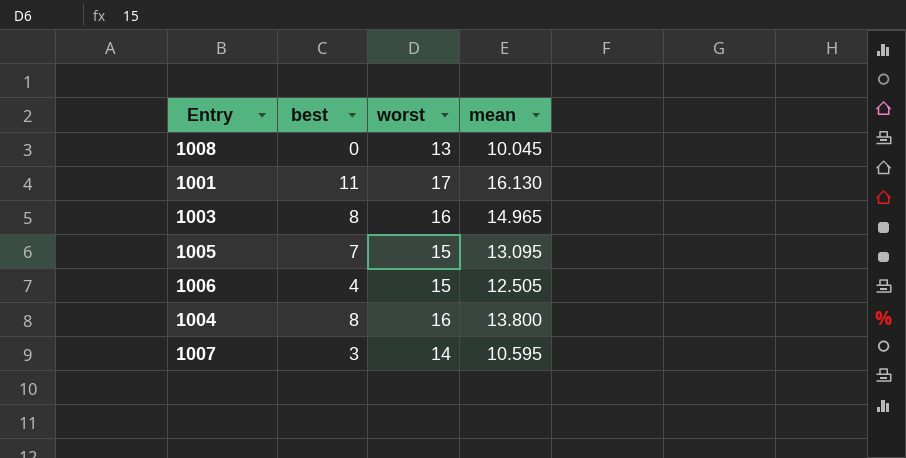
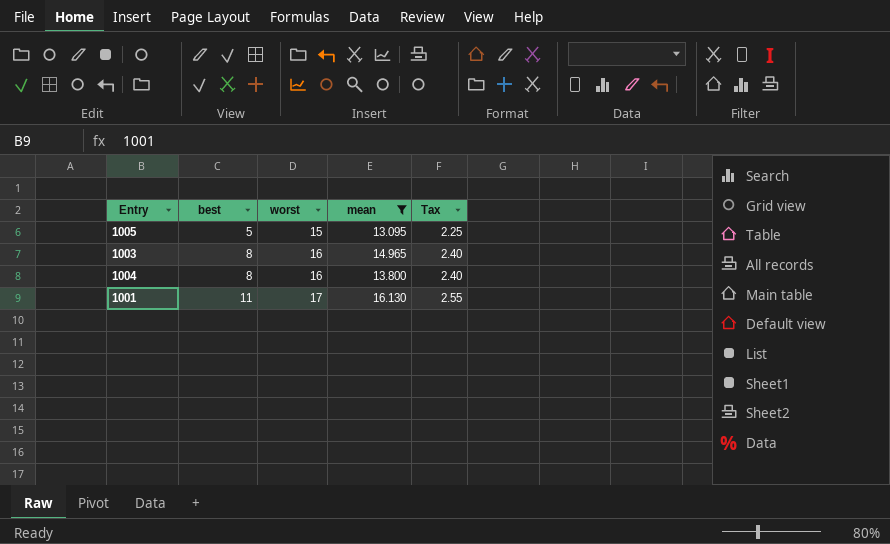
filter: none -> mean >= 13.095
row order: none -> best ascending
column Tax | formula: none -> [worst] * 0.15
1005 | best: 7 -> 5

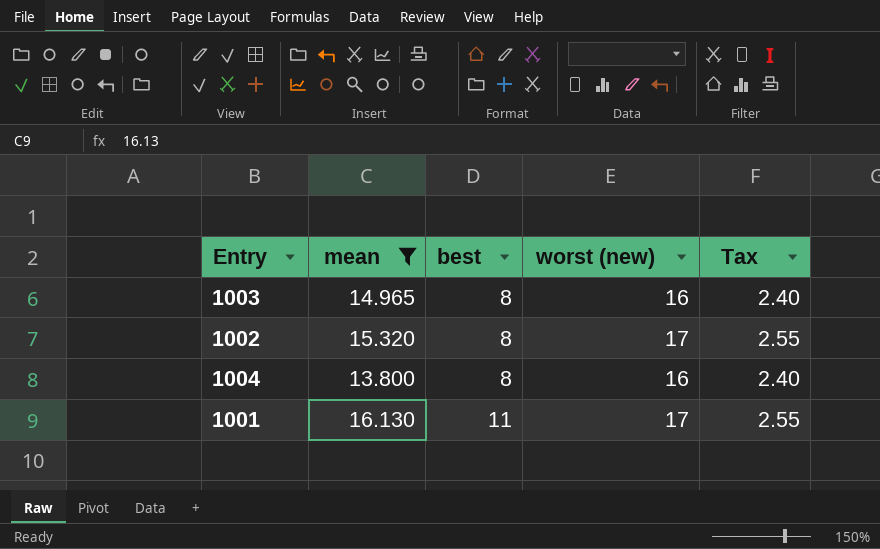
column mean | position: 4 -> 2
column name: worst -> worst (new)
row 1005: 5 | 15 | 13.095 | 2.25 -> none
row 1002: none -> 15.320 | 8 | 17 | 2.55

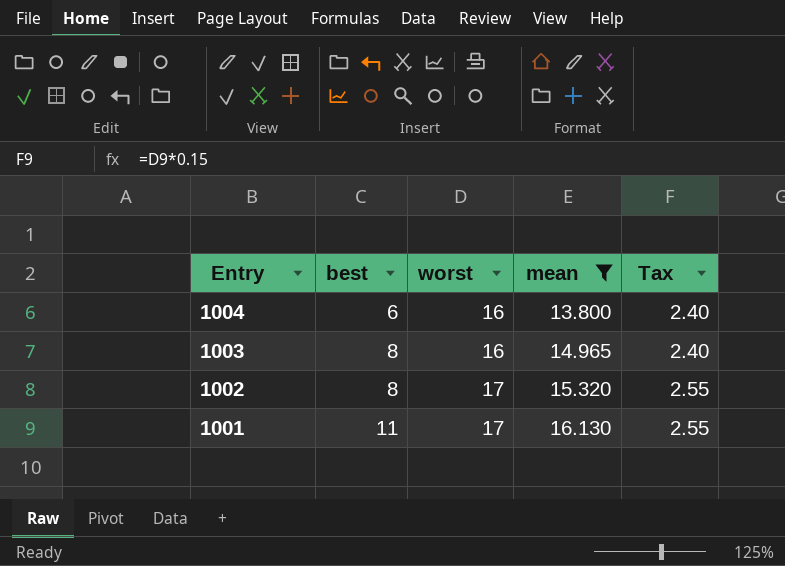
row order: best ascending -> Entry descending
column name: worst (new) -> worst
column mean | position: 2 -> 4
1004 | best: 8 -> 6

